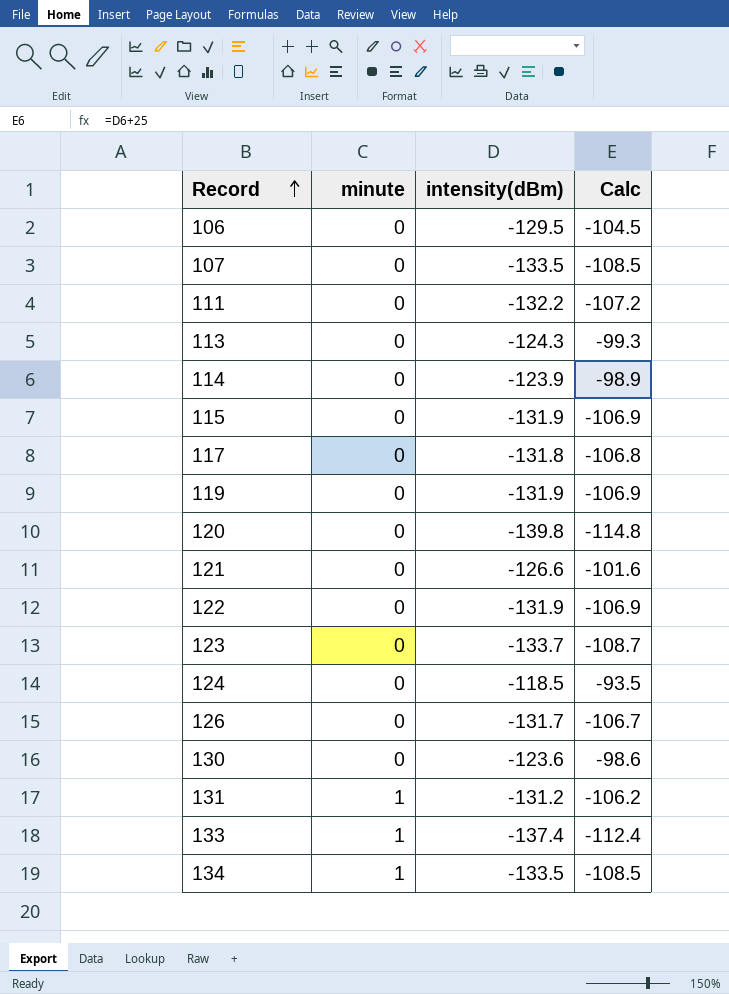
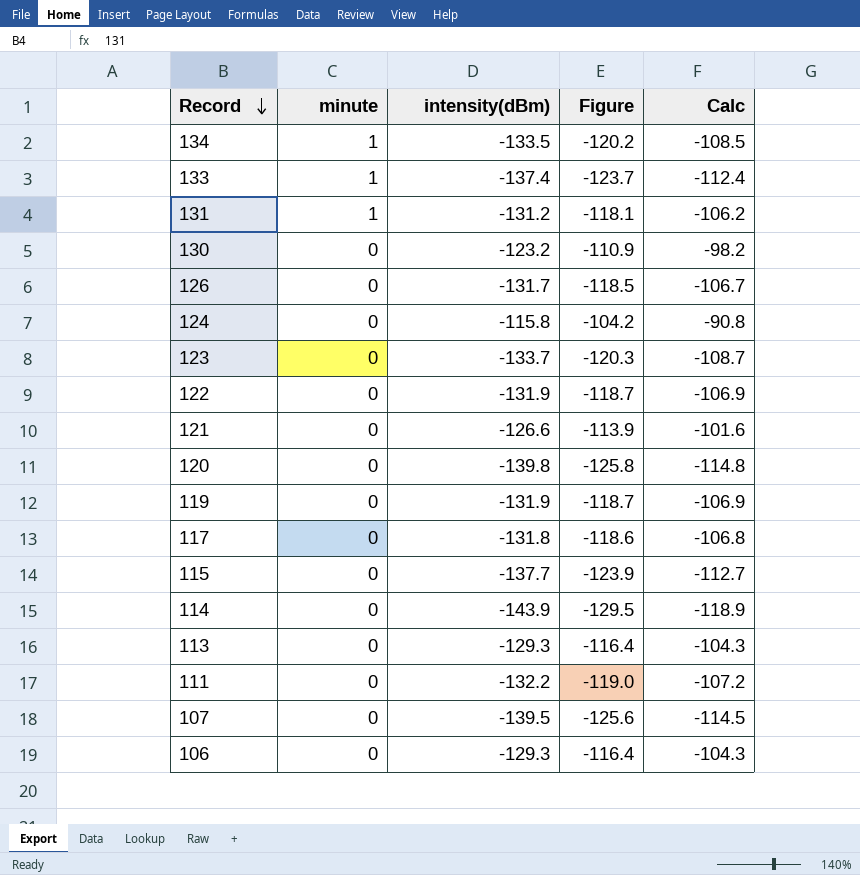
row order: Record ascending -> Record descending
column Figure | formula: none -> [intensity(dBm)] * 0.9
130 | intensity(dBm): -123.6 -> -123.2
130 | Calc: -98.6 -> -98.2
124 | intensity(dBm): -118.5 -> -115.8
124 | Calc: -93.5 -> -90.8
115 | intensity(dBm): -131.9 -> -137.7
115 | Calc: -106.9 -> -112.7
114 | intensity(dBm): -123.9 -> -143.9
114 | Calc: -98.9 -> -118.9
113 | intensity(dBm): -124.3 -> -129.3
113 | Calc: -99.3 -> -104.3
107 | intensity(dBm): -133.5 -> -139.5
107 | Calc: -108.5 -> -114.5
106 | intensity(dBm): -129.5 -> -129.3
106 | Calc: -104.5 -> -104.3

